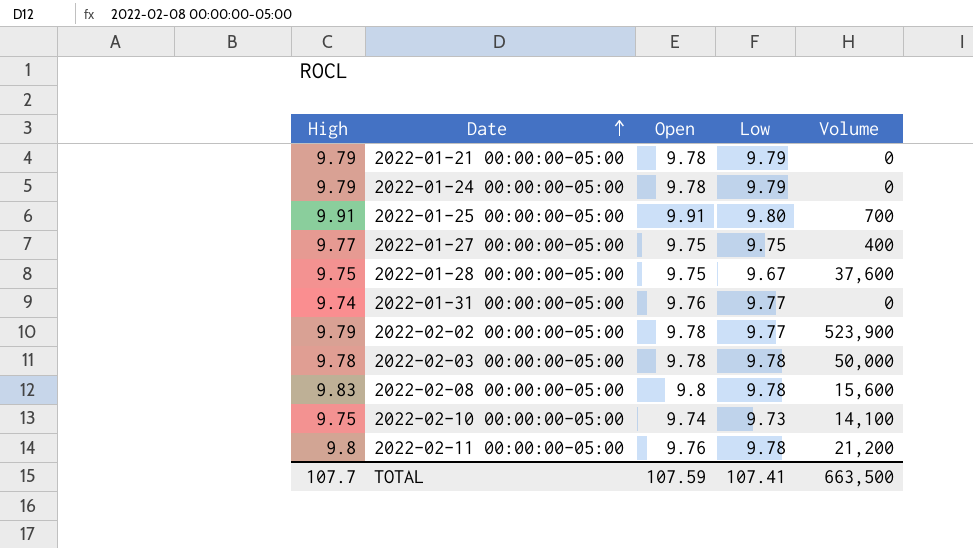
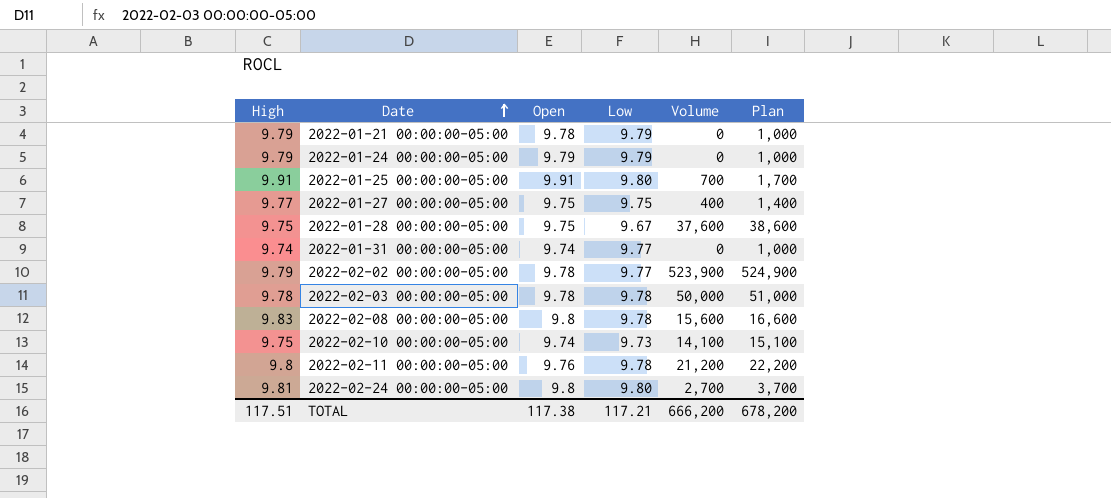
column Plan | formula: none -> [Volume] + 1000
2022-01-24 00:00:00-05:00 | Open: 9.78 -> 9.79
2022-01-31 00:00:00-05:00 | Open: 9.76 -> 9.74
row 2022-02-24 00:00:00-05:00: none -> 9.81 | 9.8 | 9.80 | 2,700 | 3,700
TOTAL | High: 107.7 -> 117.51
TOTAL | Open: 107.59 -> 117.38
TOTAL | Low: 107.41 -> 117.21
TOTAL | Volume: 663,500 -> 666,200

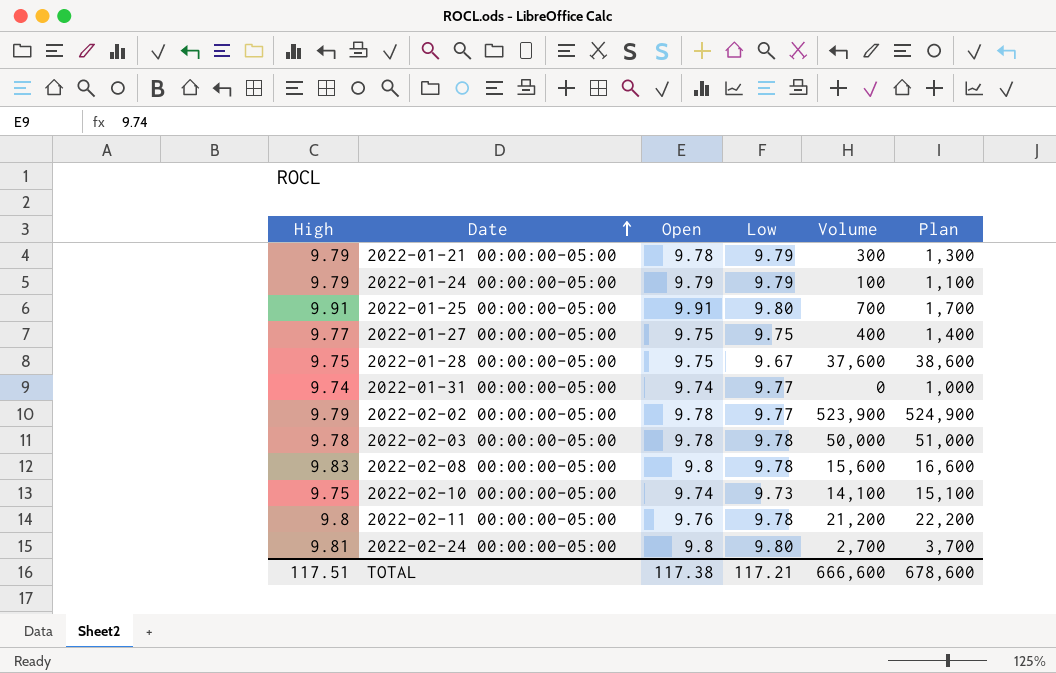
2022-01-21 00:00:00-05:00 | Volume: 0 -> 300
2022-01-21 00:00:00-05:00 | Plan: 1,000 -> 1,300
2022-01-24 00:00:00-05:00 | Volume: 0 -> 100
2022-01-24 00:00:00-05:00 | Plan: 1,000 -> 1,100
TOTAL | Volume: 666,200 -> 666,600
TOTAL | Plan: 678,200 -> 678,600

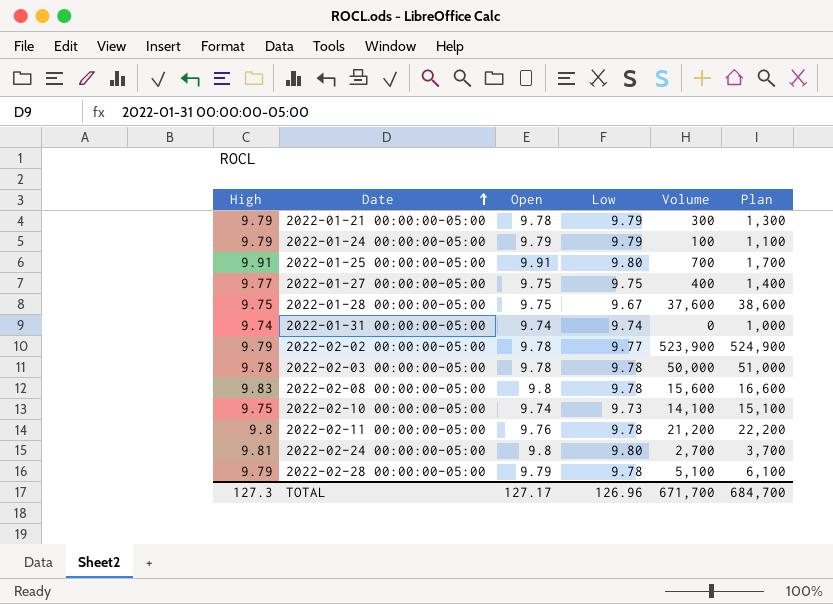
2022-01-31 00:00:00-05:00 | Low: 9.77 -> 9.74
row 2022-02-28 00:00:00-05:00: none -> 9.79 | 9.79 | 9.78 | 5,100 | 6,100
TOTAL | High: 117.51 -> 127.3
TOTAL | Open: 117.38 -> 127.17
TOTAL | Low: 117.21 -> 126.96
TOTAL | Volume: 666,600 -> 671,700
TOTAL | Plan: 678,600 -> 684,700

